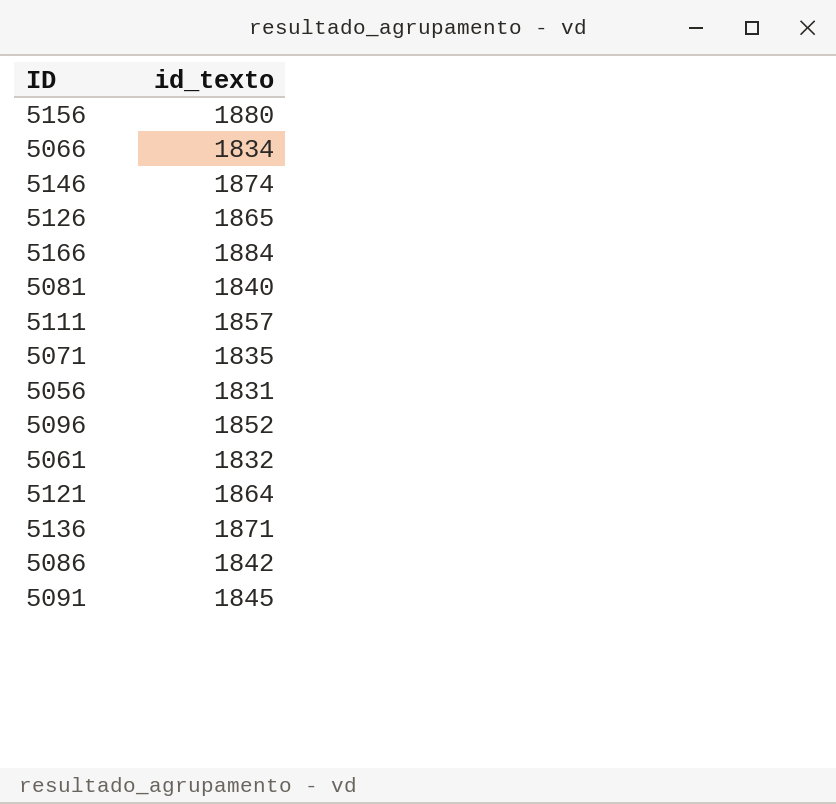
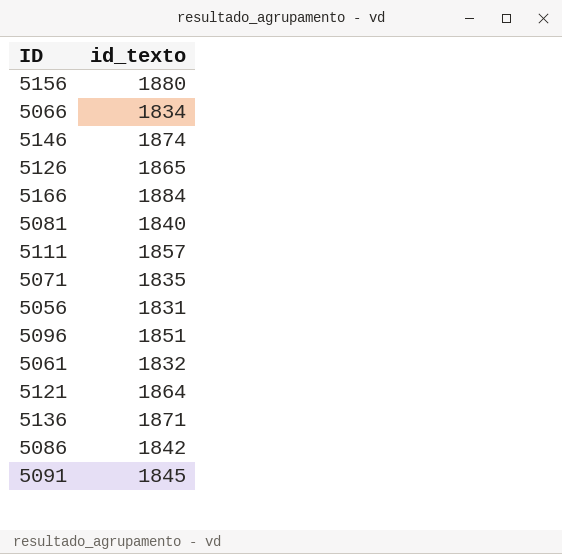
5096 | id_texto: 1852 -> 1851

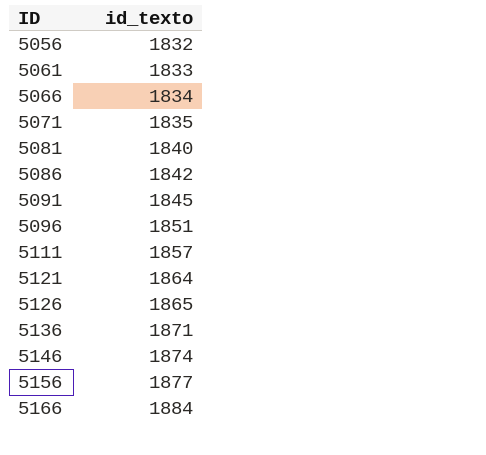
row order: none -> ID ascending
5056 | id_texto: 1831 -> 1832
5061 | id_texto: 1832 -> 1833
5156 | id_texto: 1880 -> 1877

